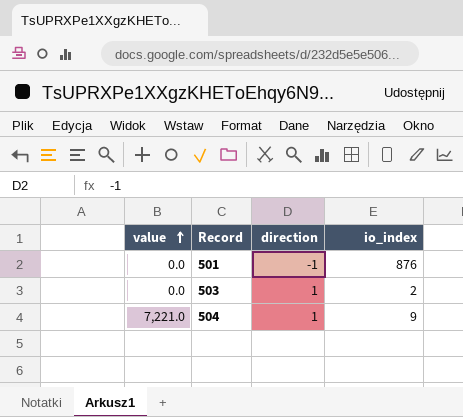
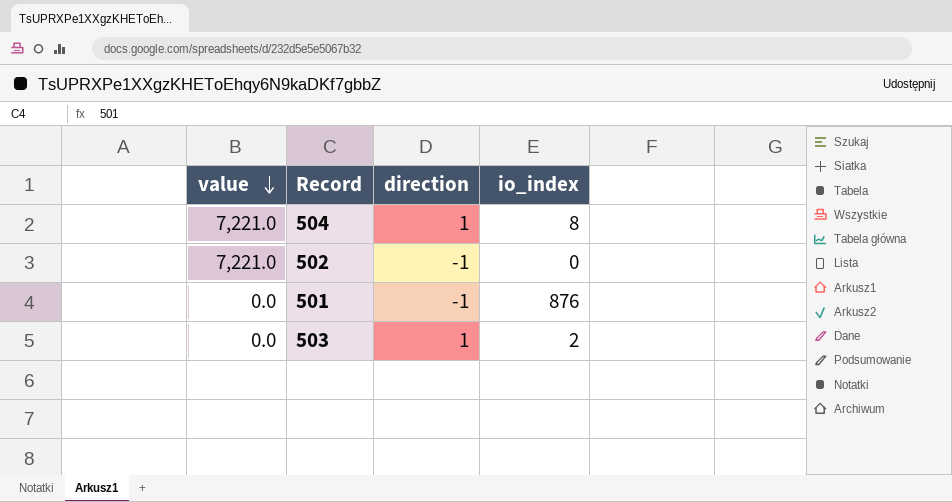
row order: value ascending -> value descending
504 | io_index: 9 -> 8
row 502: none -> 7,221.0 | -1 | 0

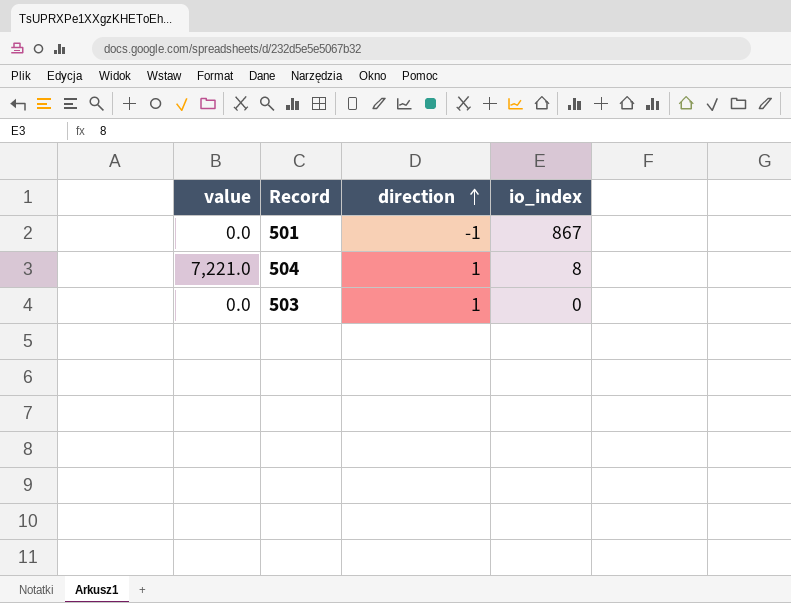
row order: value descending -> direction ascending
row 502: 7,221.0 | -1 | 0 -> none
501 | io_index: 876 -> 867
503 | io_index: 2 -> 0

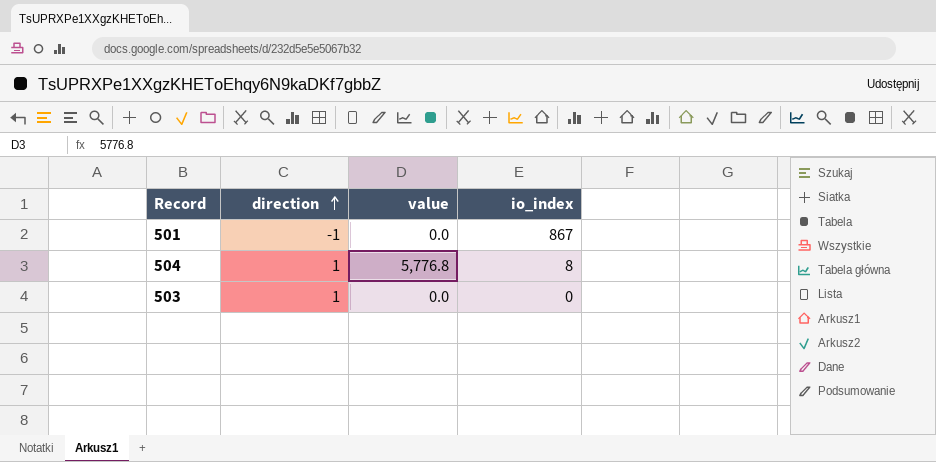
column value | position: 1 -> 3
504 | value: 7,221.0 -> 5,776.8

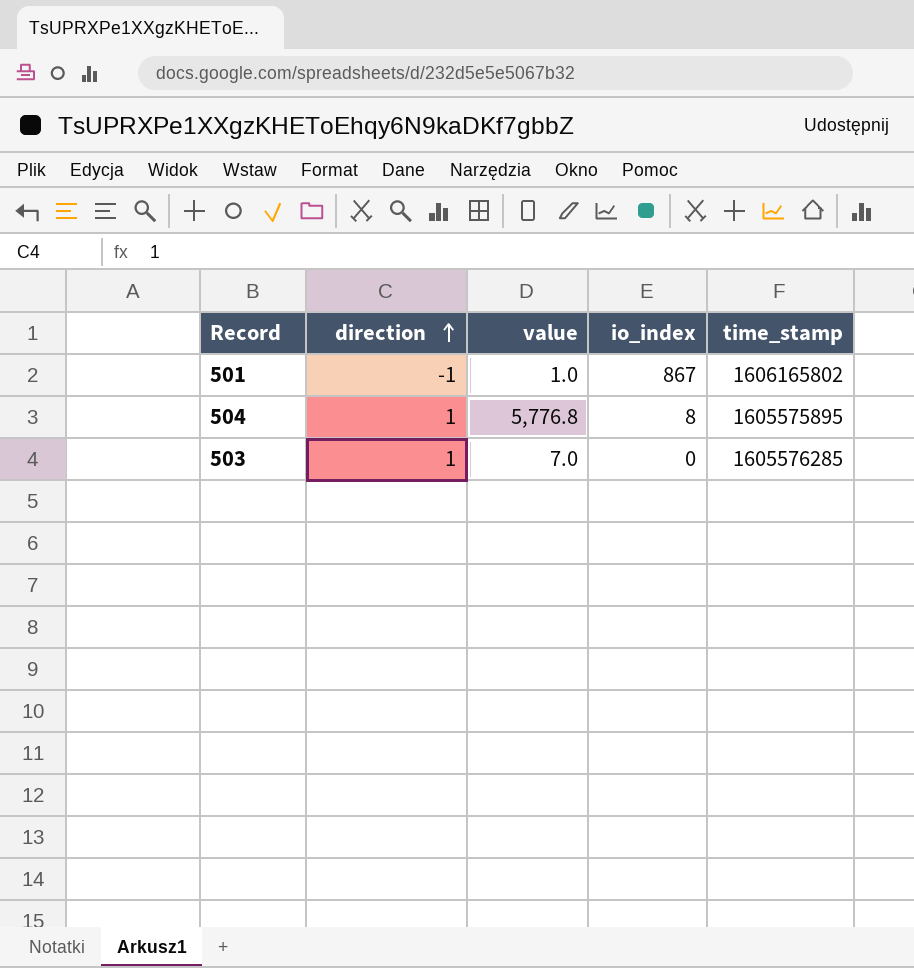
column time_stamp | position: none -> 5
501 | value: 0.0 -> 1.0
503 | value: 0.0 -> 7.0

